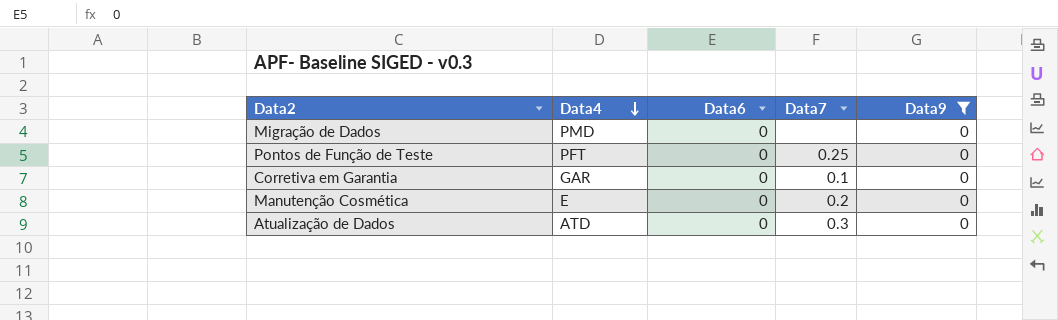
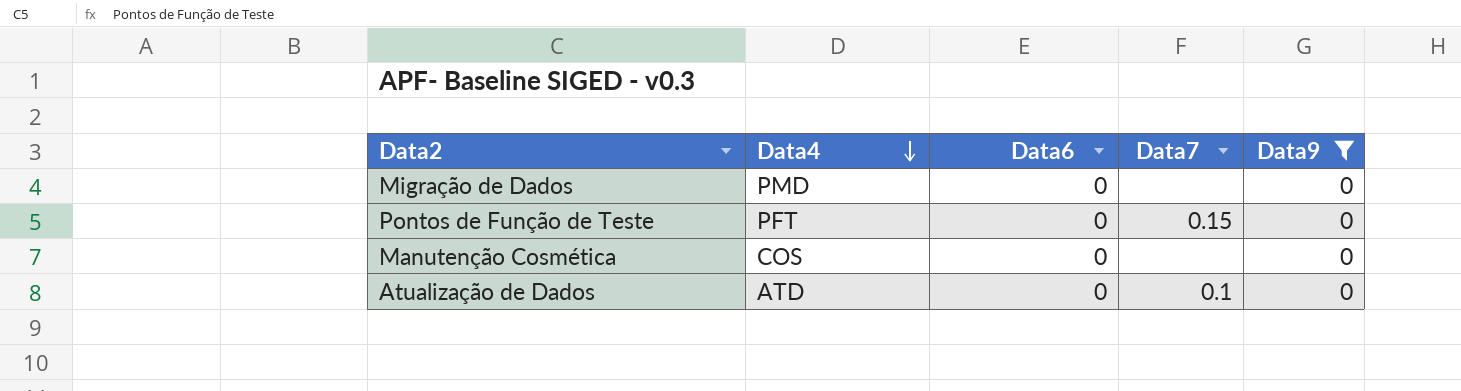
row Corretiva em Garantia: GAR | 0 | 0.1 | 0 -> none
Pontos de Função de Teste | Data7: 0.25 -> 0.15
Manutenção Cosmética | Data4: E -> COS
Manutenção Cosmética | Data7: 0.2 -> none
Atualização de Dados | Data7: 0.3 -> 0.1

